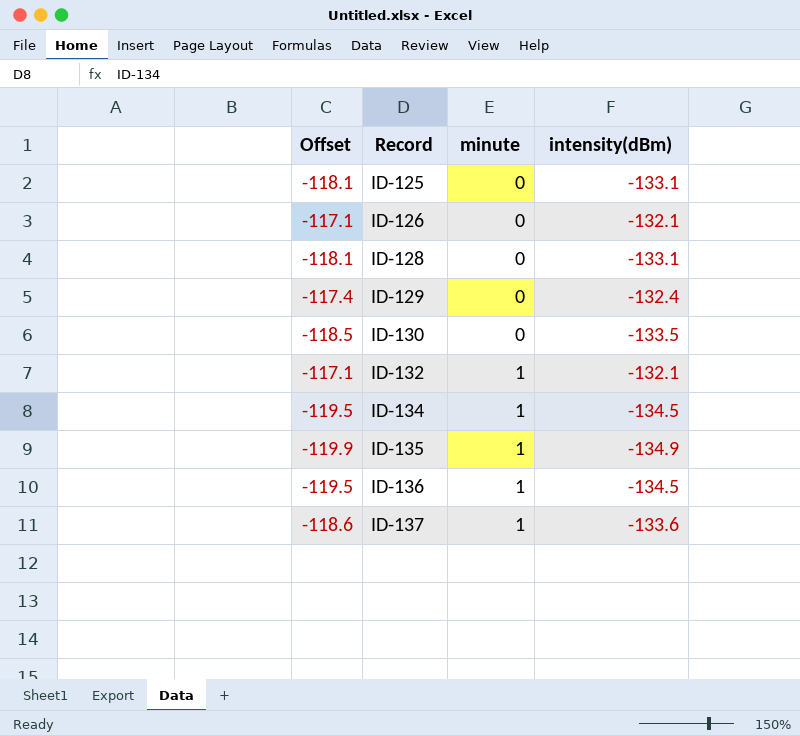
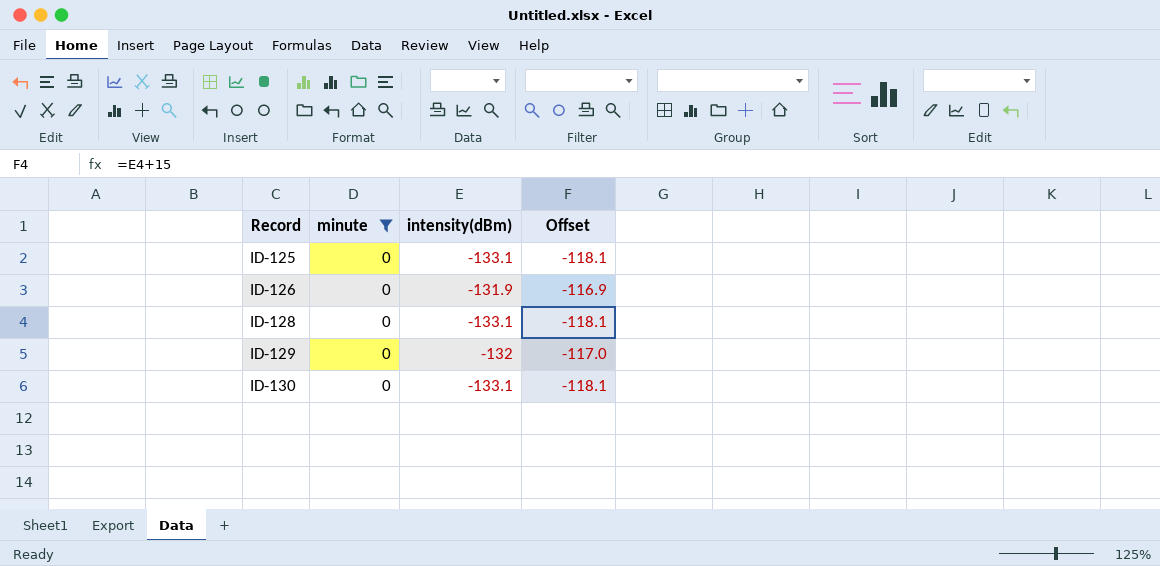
filter: none -> minute = 0
column Offset | position: 1 -> 4
ID-126 | intensity(dBm): -132.1 -> -131.9
ID-126 | Offset: -117.1 -> -116.9
ID-129 | intensity(dBm): -132.4 -> -132
ID-129 | Offset: -117.4 -> -117.0
ID-130 | intensity(dBm): -133.5 -> -133.1
ID-130 | Offset: -118.5 -> -118.1

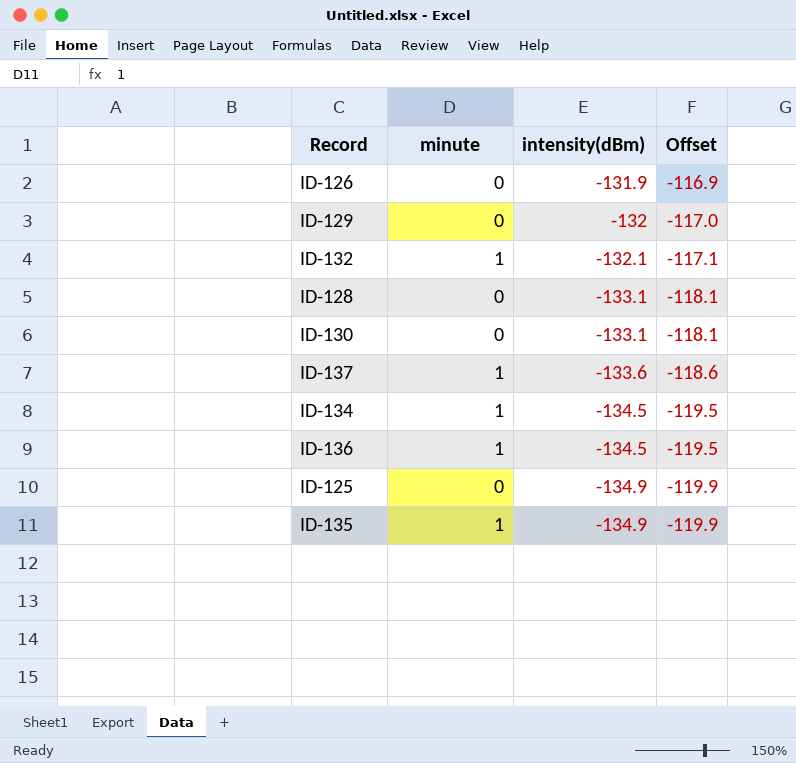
filter: minute = 0 -> none
row order: Record ascending -> intensity(dBm) descending
ID-125 | intensity(dBm): -133.1 -> -134.9
ID-125 | Offset: -118.1 -> -119.9

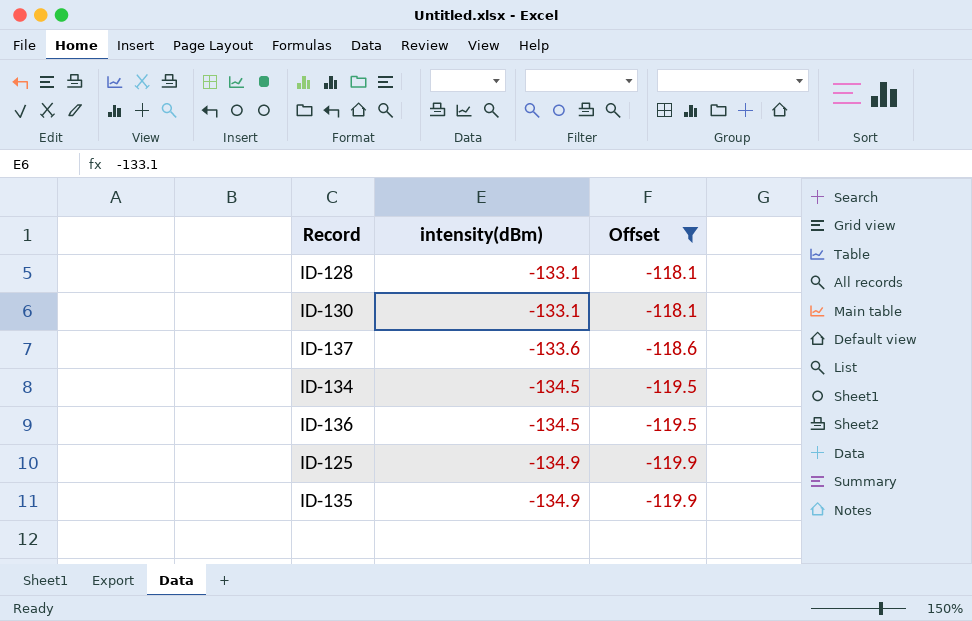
filter: none -> Offset <= -118.1
column minute | position: 2 -> none

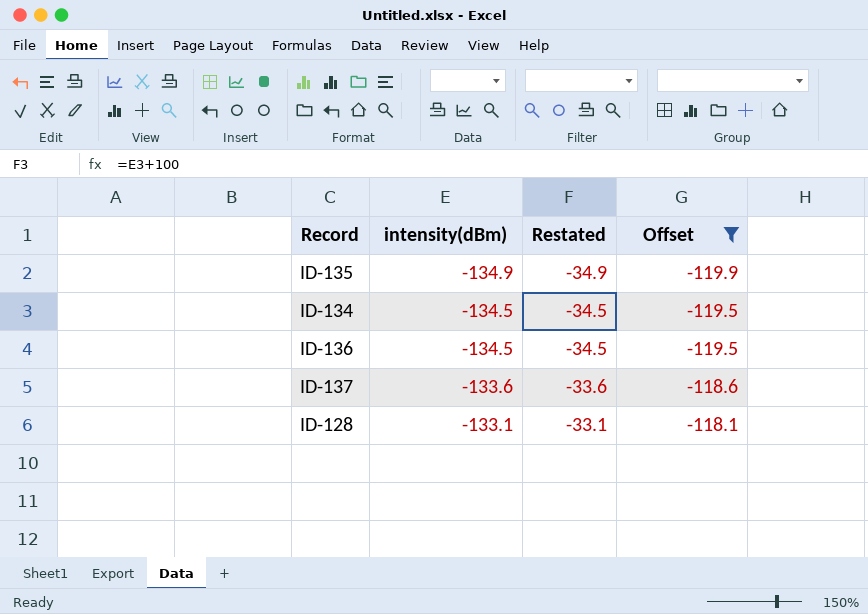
row order: intensity(dBm) descending -> intensity(dBm) ascending
column Restated | formula: none -> [intensity(dBm)] + 100
row ID-130: -133.1 | -118.1 -> none
row ID-125: -134.9 | -119.9 -> none

